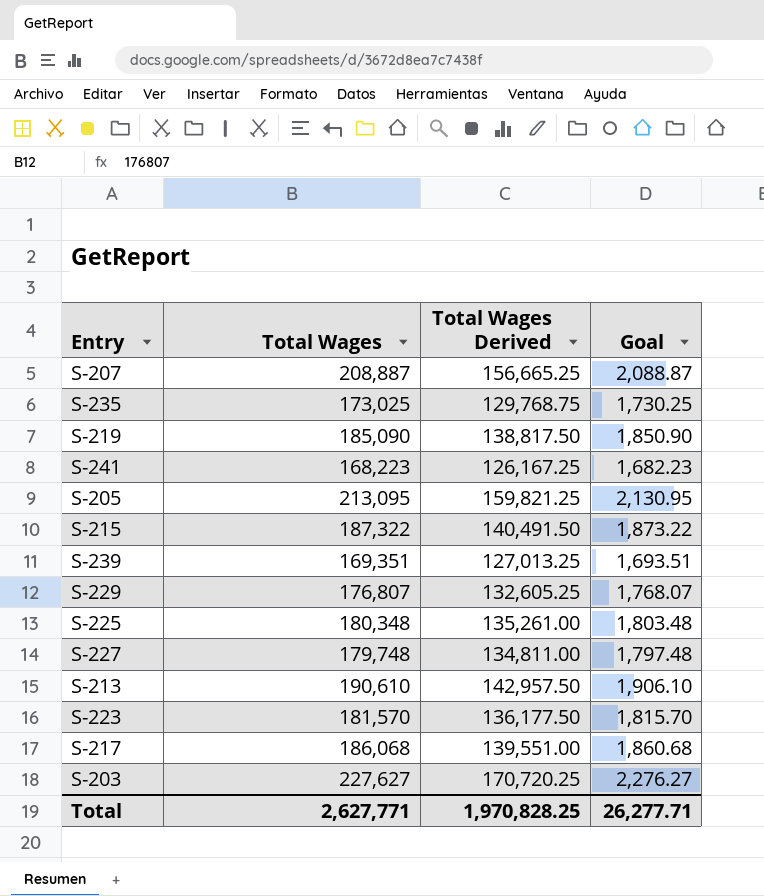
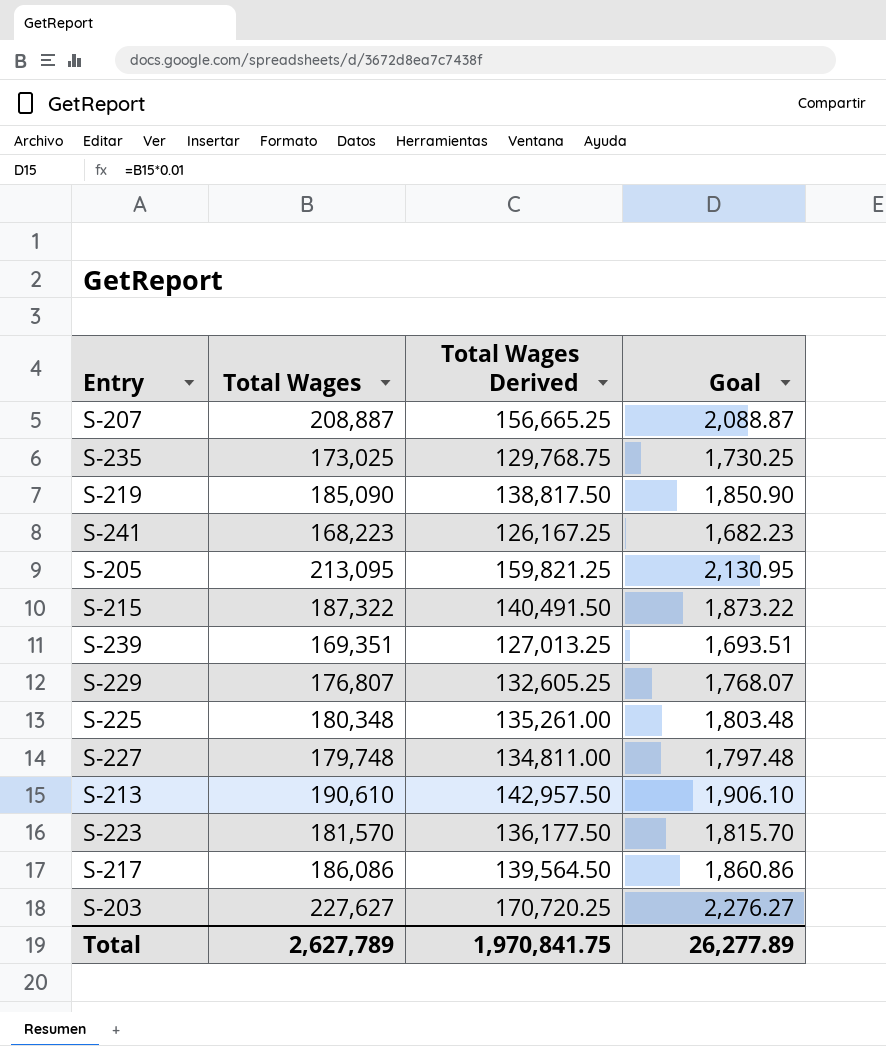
S-217 | Total Wages: 186,068 -> 186,086
S-217 | Total Wages Derived: 139,551.00 -> 139,564.50
S-217 | Goal: 1,860.68 -> 1,860.86
Total | Total Wages: 2,627,771 -> 2,627,789
Total | Total Wages Derived: 1,970,828.25 -> 1,970,841.75
Total | Goal: 26,277.71 -> 26,277.89

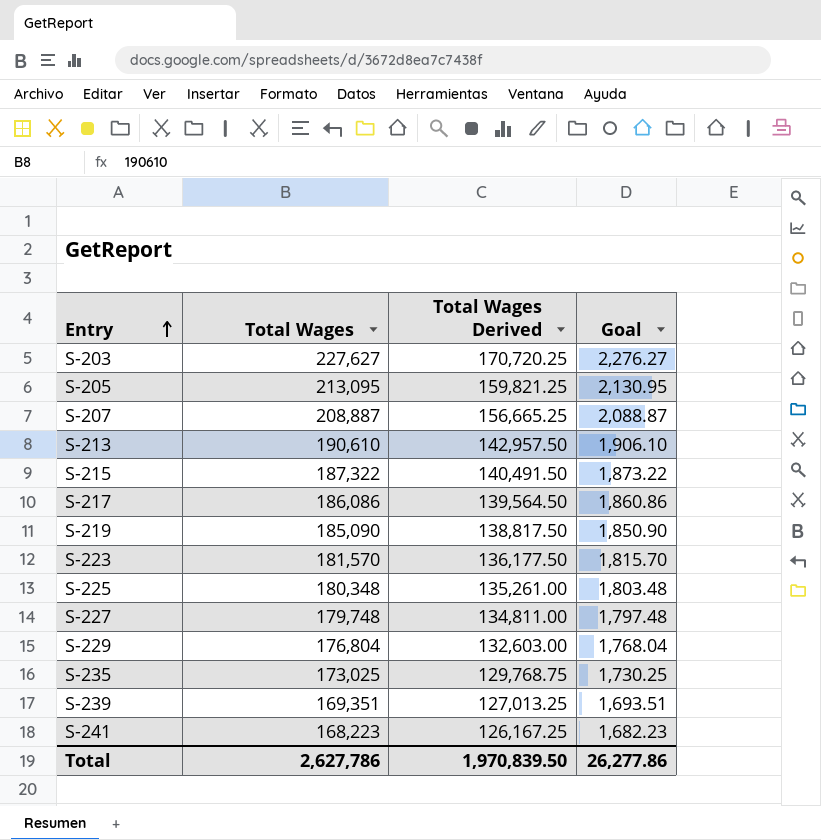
row order: none -> Entry ascending
S-229 | Total Wages: 176,807 -> 176,804
S-229 | Total Wages Derived: 132,605.25 -> 132,603.00
S-229 | Goal: 1,768.07 -> 1,768.04
Total | Total Wages: 2,627,789 -> 2,627,786
Total | Total Wages Derived: 1,970,841.75 -> 1,970,839.50
Total | Goal: 26,277.89 -> 26,277.86

